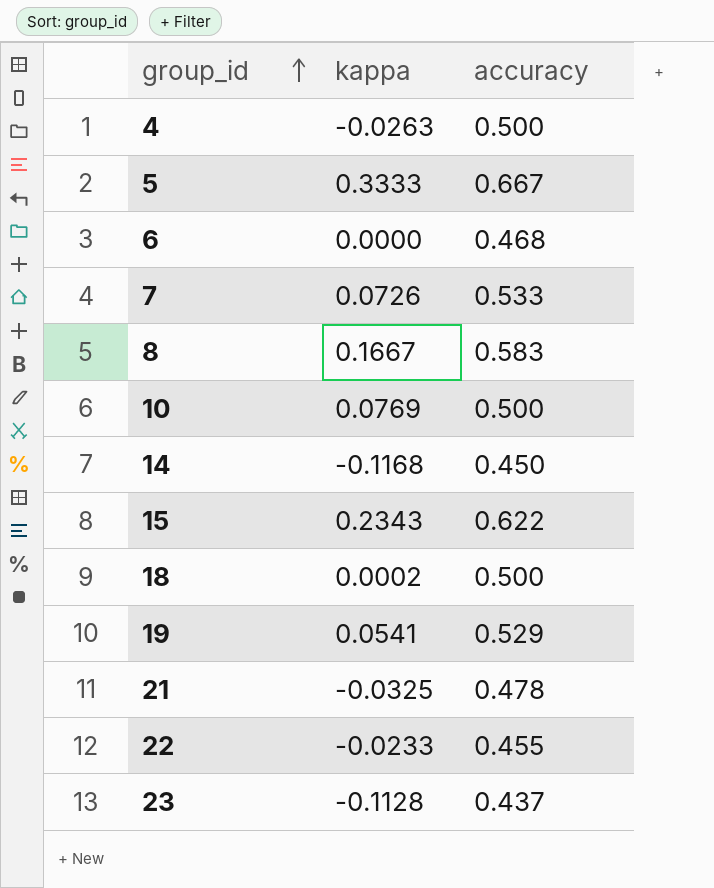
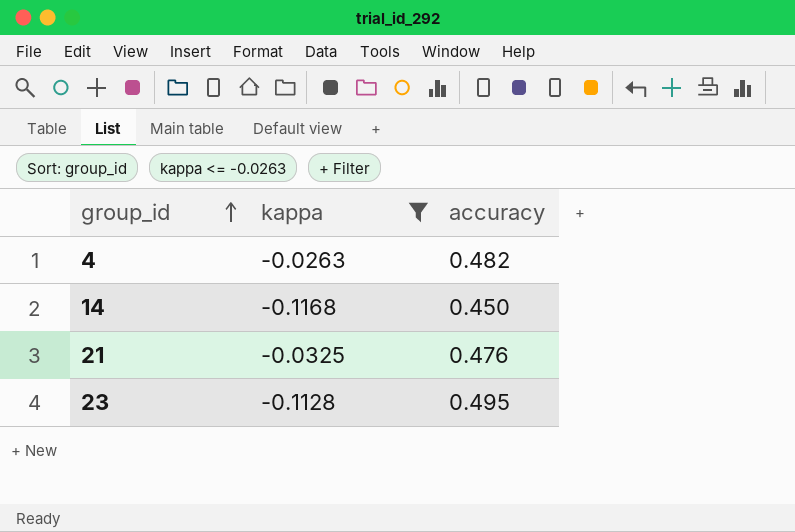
filter: none -> kappa <= -0.0263
4 | accuracy: 0.500 -> 0.482
21 | accuracy: 0.478 -> 0.476
23 | accuracy: 0.437 -> 0.495

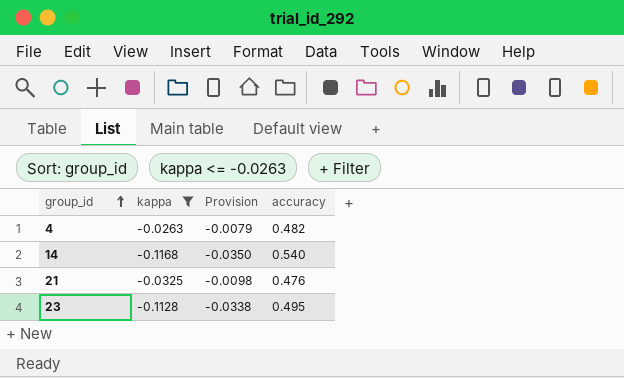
column Provision | formula: none -> [kappa] * 0.3
14 | accuracy: 0.450 -> 0.540

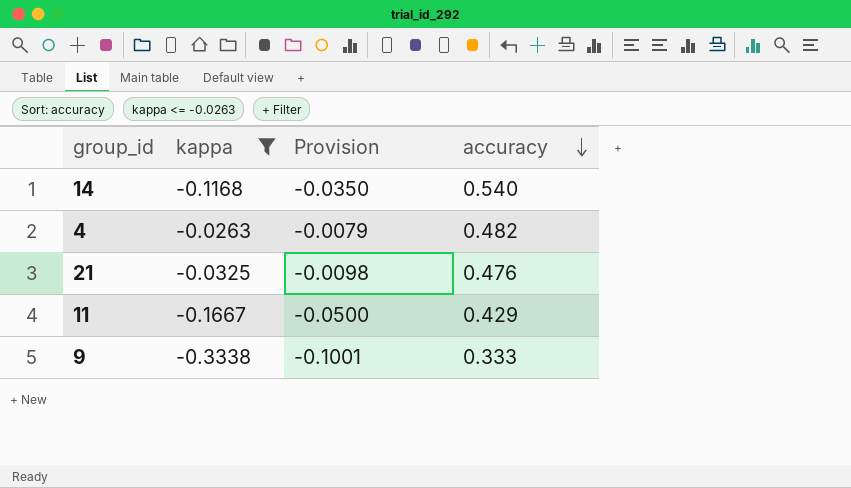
row order: group_id ascending -> accuracy descending
row 23: -0.1128 | -0.0338 | 0.495 -> none
row 11: none -> -0.1667 | -0.0500 | 0.429
row 9: none -> -0.3338 | -0.1001 | 0.333

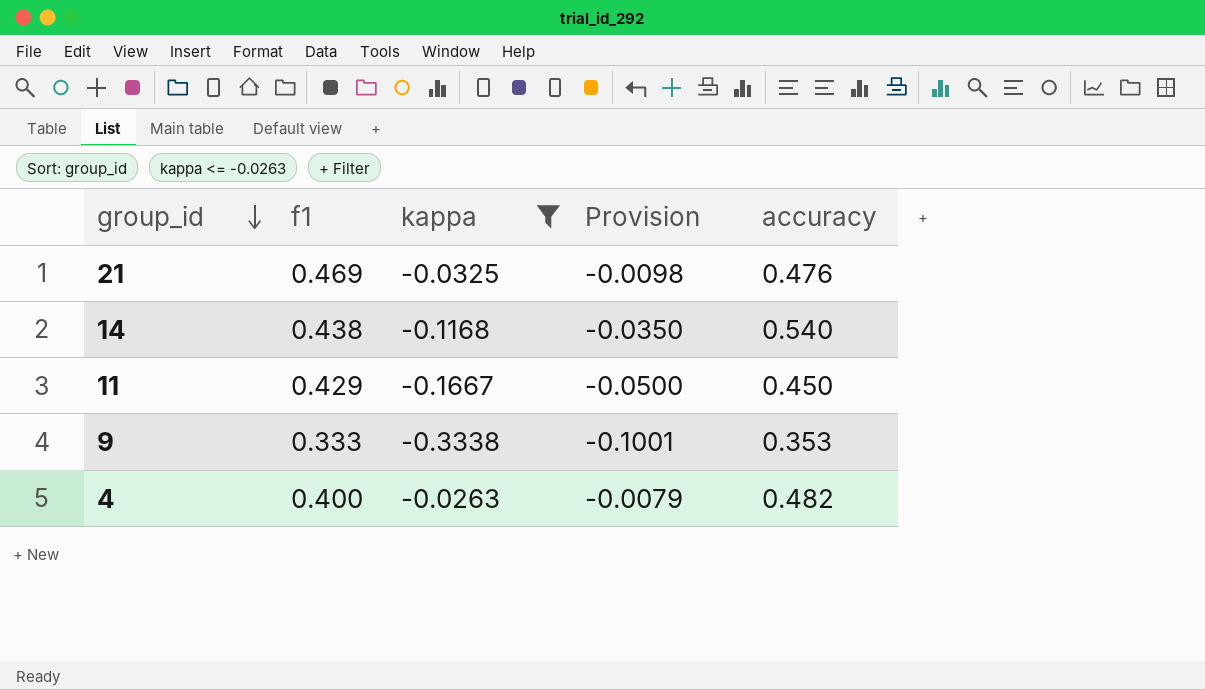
row order: accuracy descending -> group_id descending
column f1 | position: none -> 2
11 | accuracy: 0.429 -> 0.450
9 | accuracy: 0.333 -> 0.353

